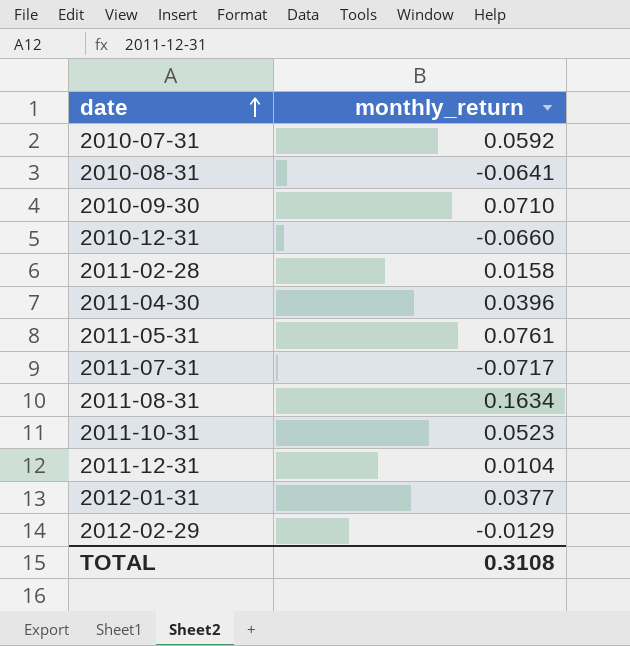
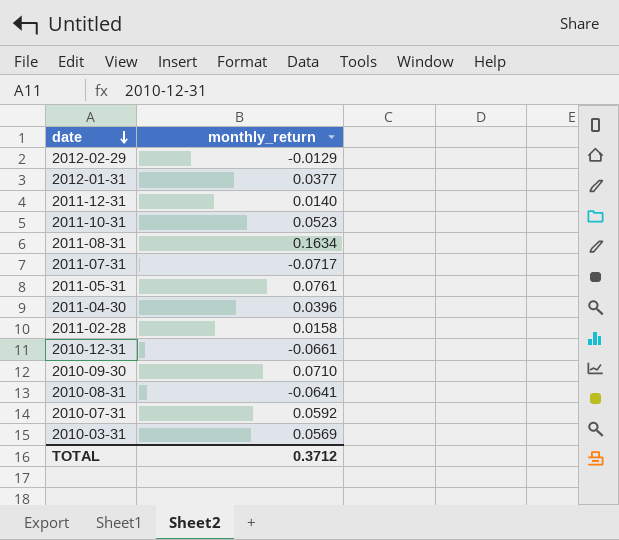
row order: date ascending -> date descending
2011-12-31 | monthly_return: 0.0104 -> 0.0140
2010-12-31 | monthly_return: -0.0660 -> -0.0661
row 2010-03-31: none -> 0.0569
TOTAL | monthly_return: 0.3108 -> 0.3712

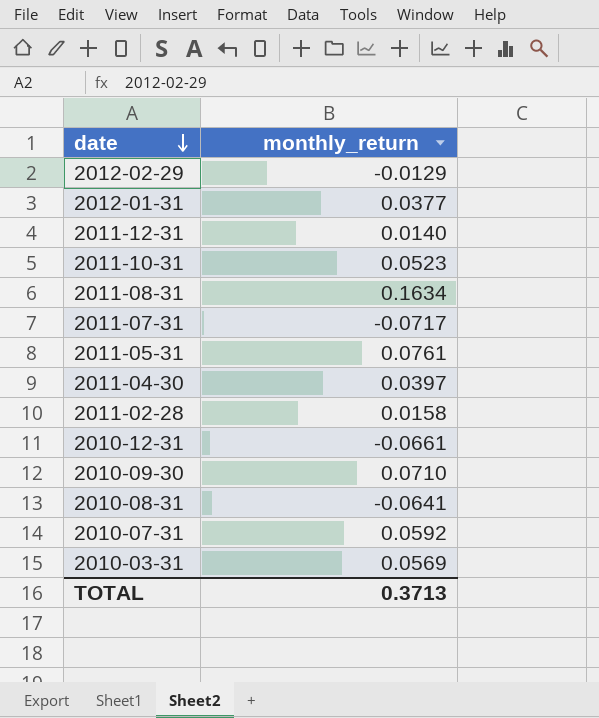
2011-04-30 | monthly_return: 0.0396 -> 0.0397
TOTAL | monthly_return: 0.3712 -> 0.3713

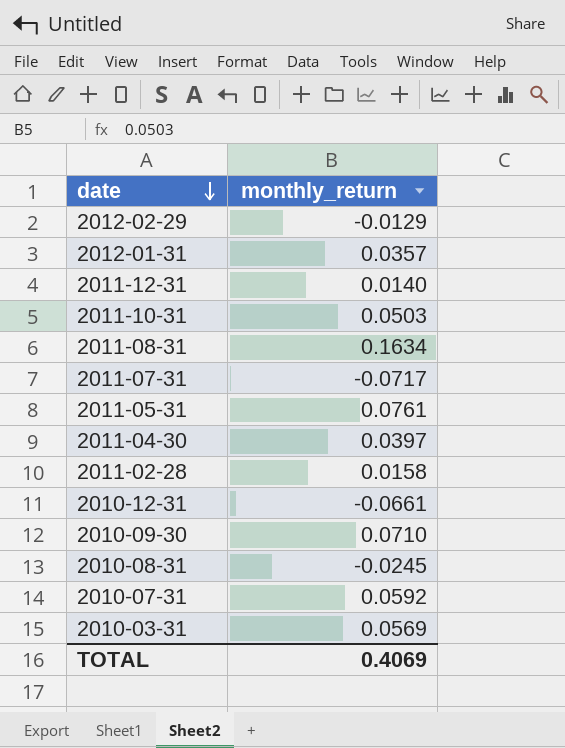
2012-01-31 | monthly_return: 0.0377 -> 0.0357
2011-10-31 | monthly_return: 0.0523 -> 0.0503
2010-08-31 | monthly_return: -0.0641 -> -0.0245
TOTAL | monthly_return: 0.3713 -> 0.4069

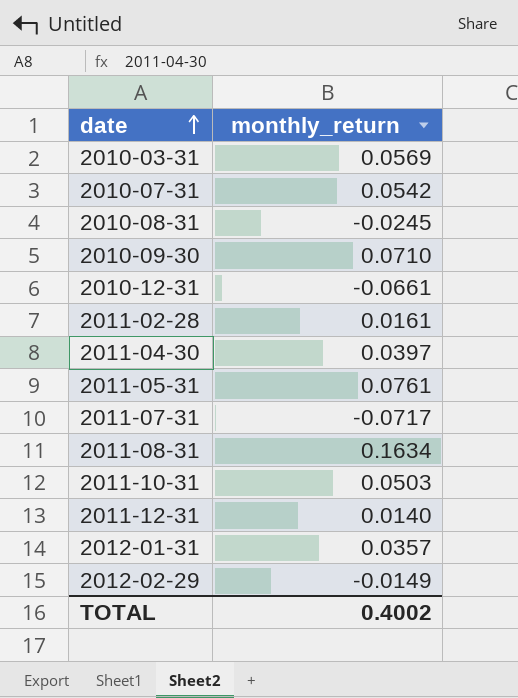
row order: date descending -> date ascending
2010-07-31 | monthly_return: 0.0592 -> 0.0542
2011-02-28 | monthly_return: 0.0158 -> 0.0161
2012-02-29 | monthly_return: -0.0129 -> -0.0149
TOTAL | monthly_return: 0.4069 -> 0.4002

